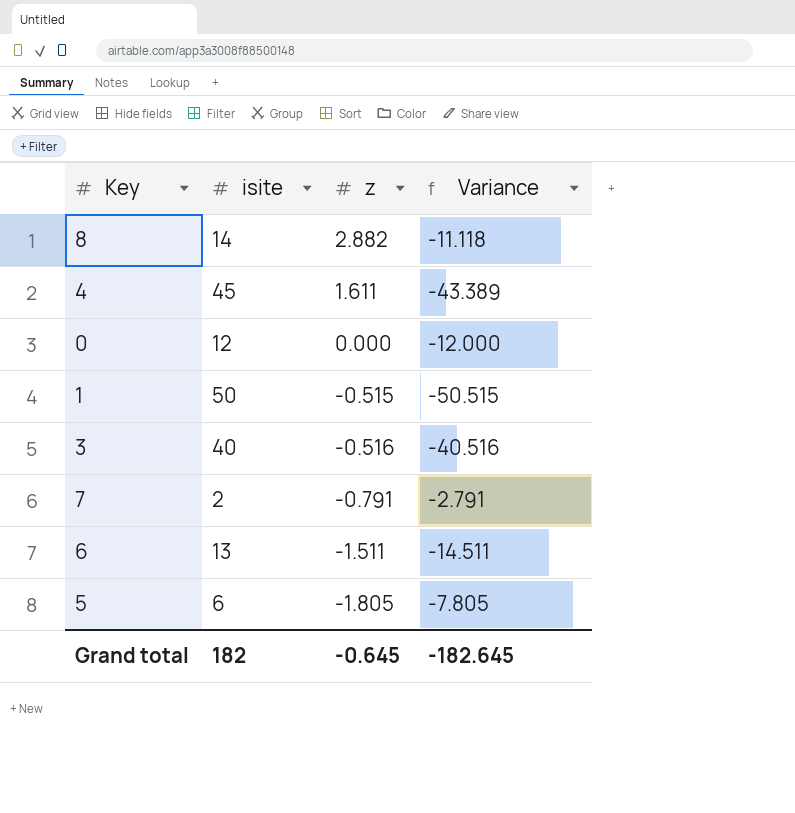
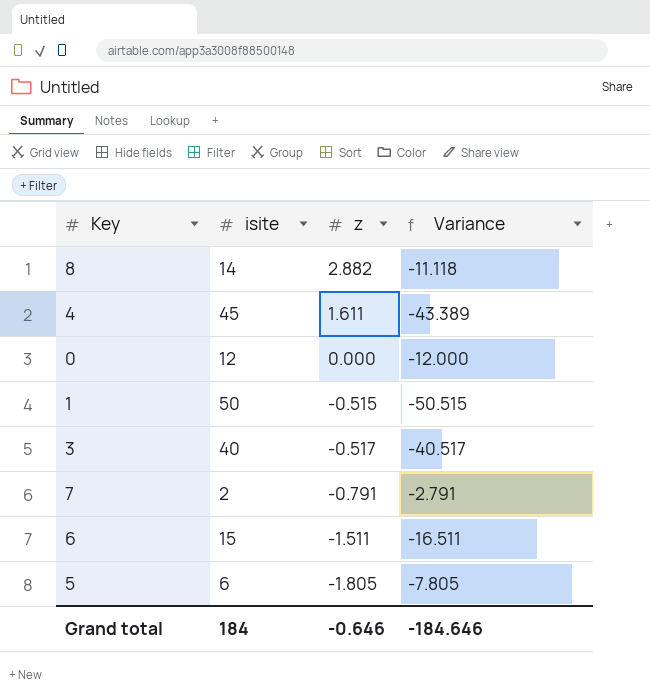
3 | z: -0.516 -> -0.517
3 | Variance: -40.516 -> -40.517
6 | isite: 13 -> 15
6 | Variance: -14.511 -> -16.511
Grand total | isite: 182 -> 184
Grand total | z: -0.645 -> -0.646
Grand total | Variance: -182.645 -> -184.646

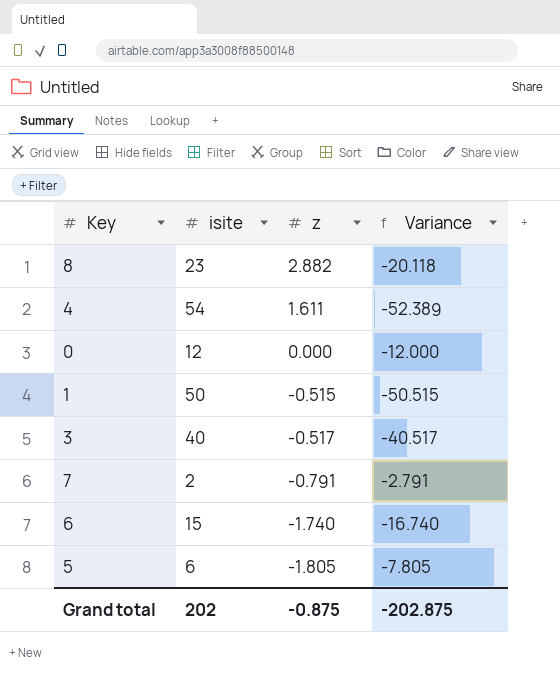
8 | isite: 14 -> 23
8 | Variance: -11.118 -> -20.118
4 | isite: 45 -> 54
4 | Variance: -43.389 -> -52.389
6 | z: -1.511 -> -1.740
6 | Variance: -16.511 -> -16.740
Grand total | isite: 184 -> 202
Grand total | z: -0.646 -> -0.875
Grand total | Variance: -184.646 -> -202.875

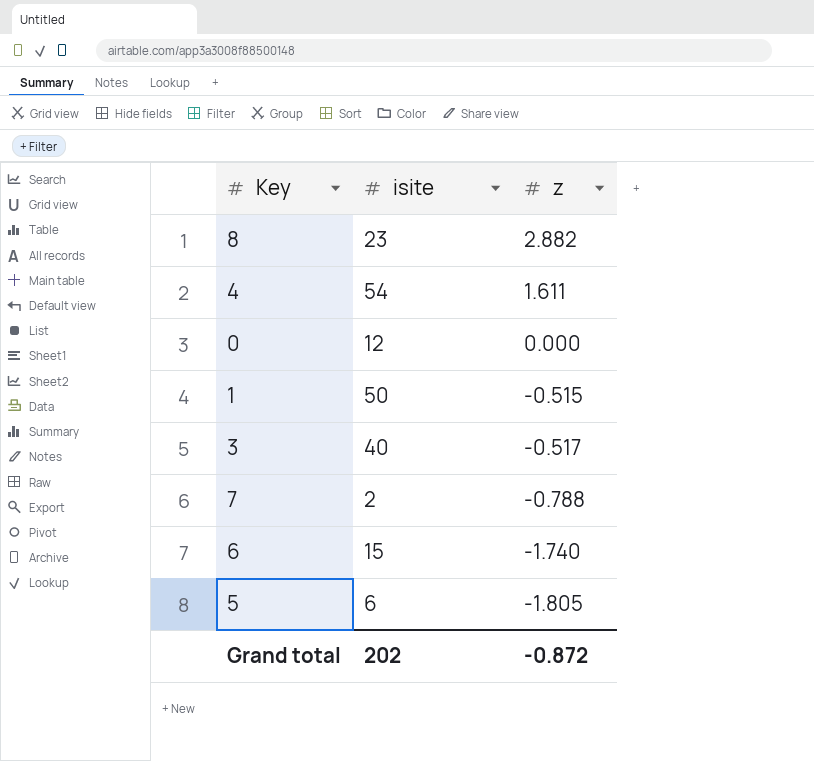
column Variance | formula: [z] - [isite] -> none
7 | z: -0.791 -> -0.788
Grand total | z: -0.875 -> -0.872

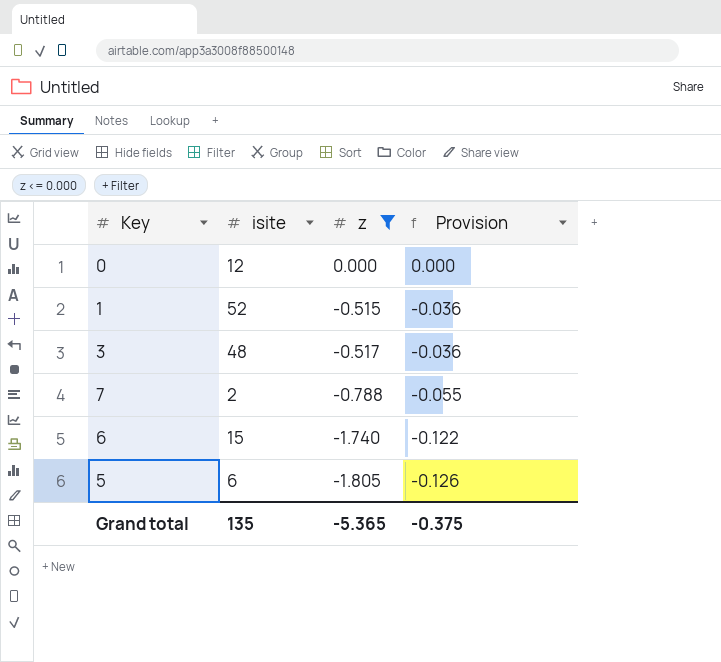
filter: none -> z <= 0.000
column Provision | formula: none -> [z] * 0.07
1 | isite: 50 -> 52
3 | isite: 40 -> 48
Grand total | isite: 202 -> 135
Grand total | z: -0.872 -> -5.365

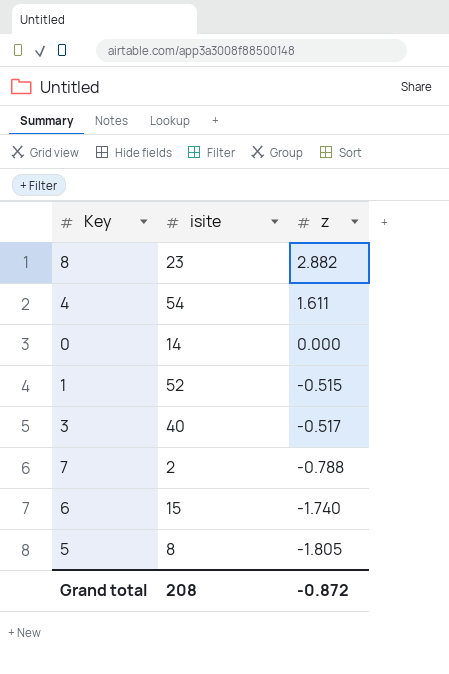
filter: z <= 0.000 -> none
column Provision | formula: [z] * 0.07 -> none
0 | isite: 12 -> 14
3 | isite: 48 -> 40
5 | isite: 6 -> 8
Grand total | isite: 135 -> 208
Grand total | z: -5.365 -> -0.872

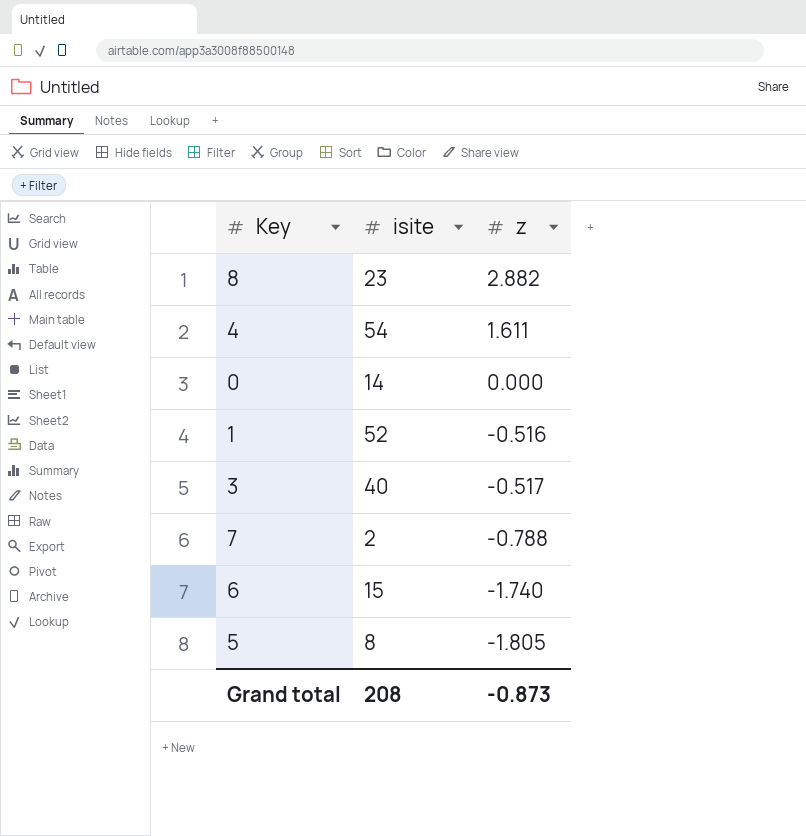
1 | z: -0.515 -> -0.516
Grand total | z: -0.872 -> -0.873

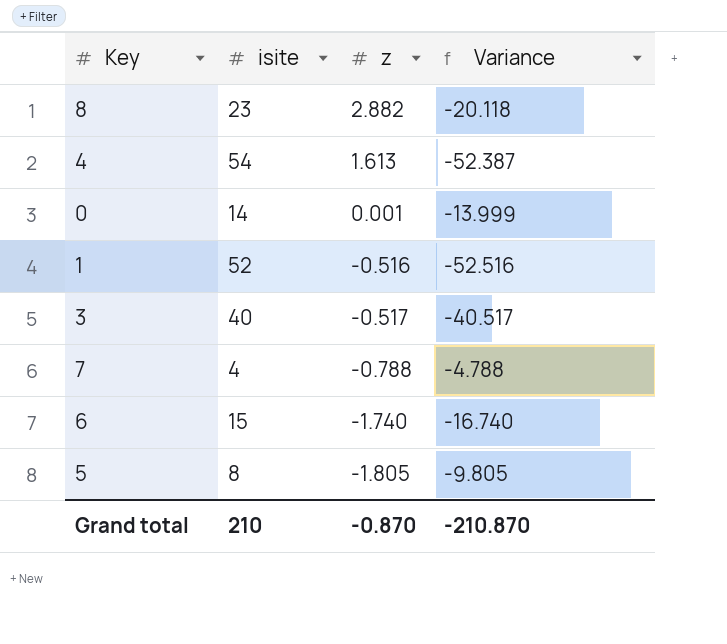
column Variance | formula: none -> [z] - [isite]
4 | z: 1.611 -> 1.613
0 | z: 0.000 -> 0.001
7 | isite: 2 -> 4
Grand total | isite: 208 -> 210
Grand total | z: -0.873 -> -0.870

